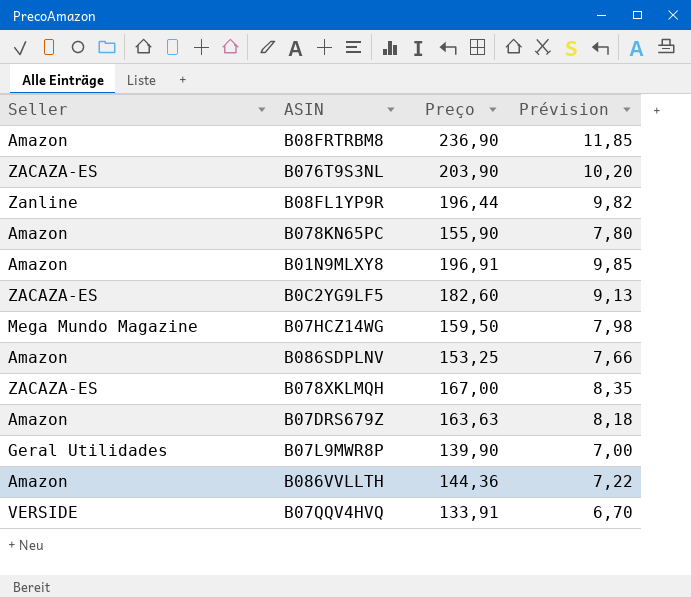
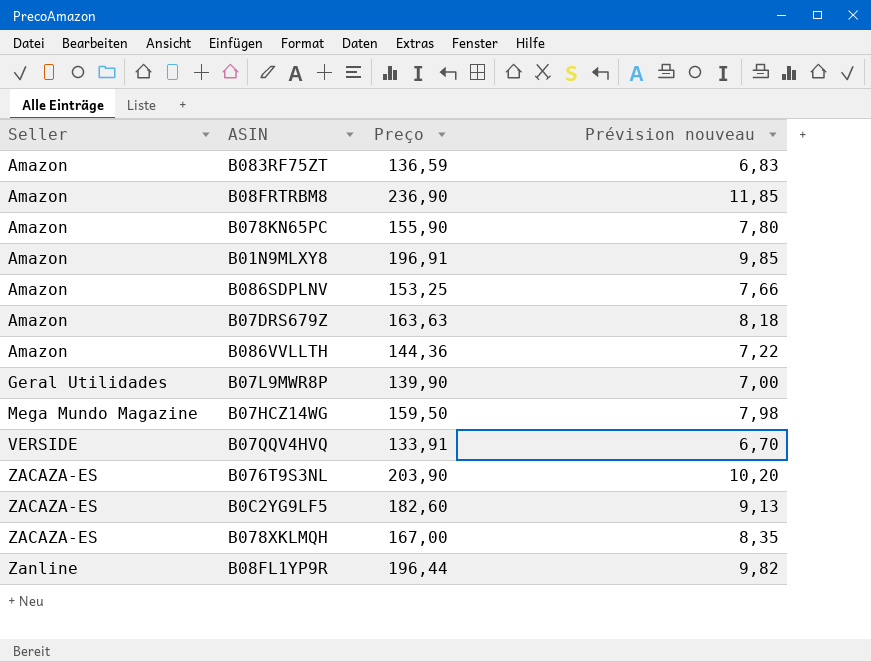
row order: none -> Seller ascending
column name: Prévision -> Prévision nouveau
row B083RF75ZT: none -> Amazon | 136,59 | 6,83

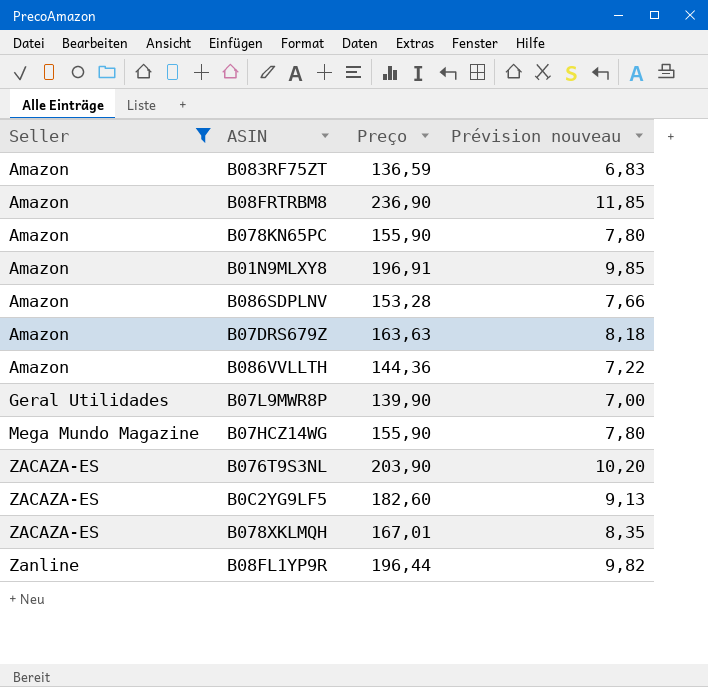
filter: none -> Seller != VERSIDE
B086SDPLNV | Preço: 153,25 -> 153,28
B07HCZ14WG | Preço: 159,50 -> 155,90
B07HCZ14WG | Prévision nouveau: 7,98 -> 7,80
B078XKLMQH | Preço: 167,00 -> 167,01

